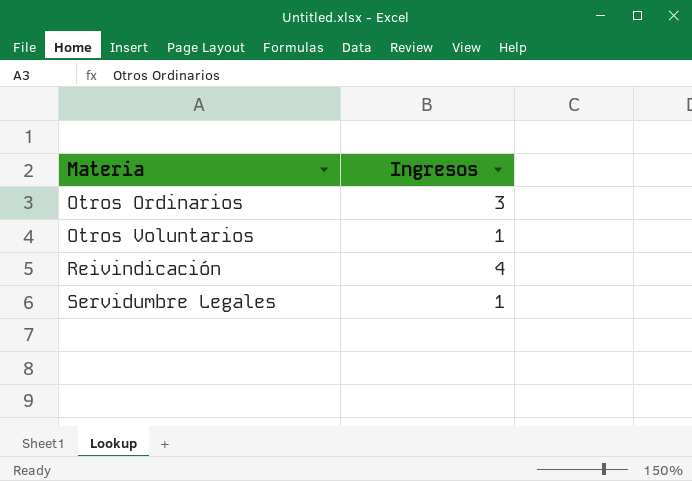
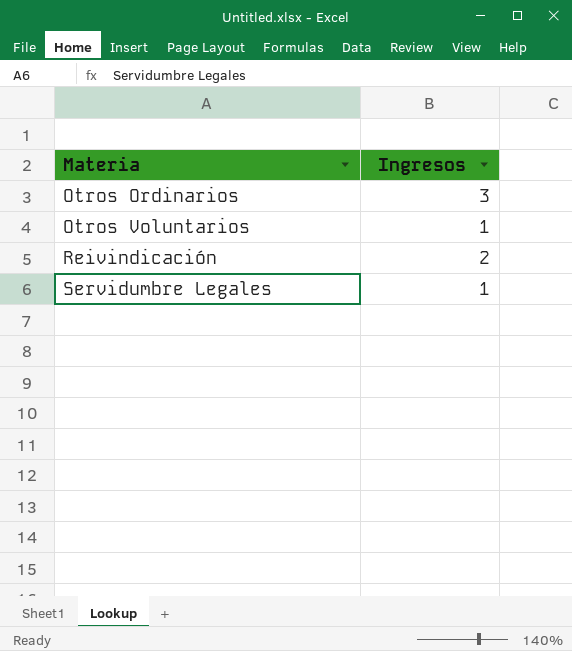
Reivindicación | Ingresos: 4 -> 2

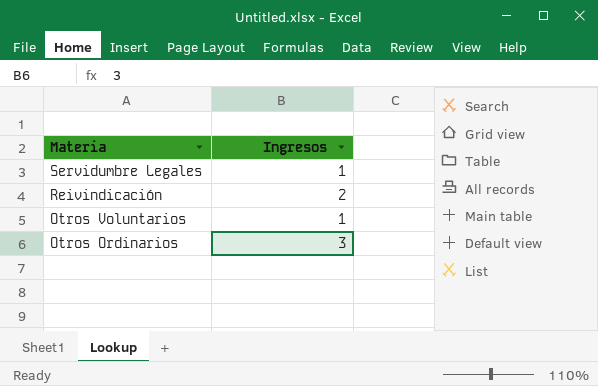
row order: Materia ascending -> Materia descending

